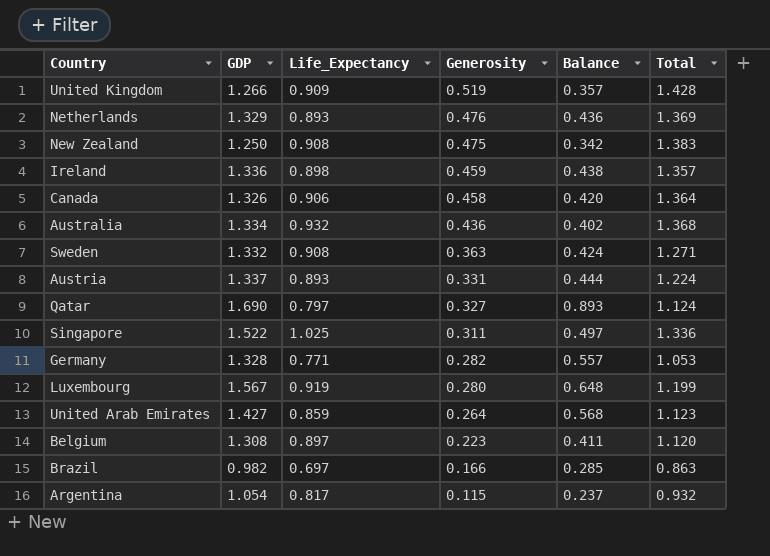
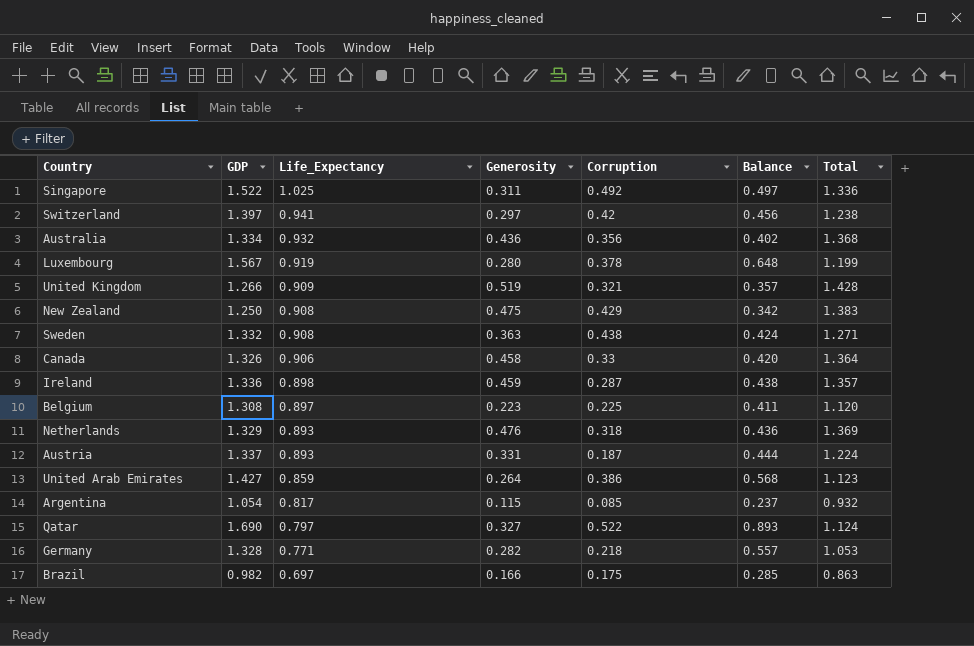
row order: Generosity descending -> Life_Expectancy descending
column Corruption | position: none -> 5
row Switzerland: none -> 1.397 | 0.941 | 0.297 | 0.42 | 0.456 | 1.238

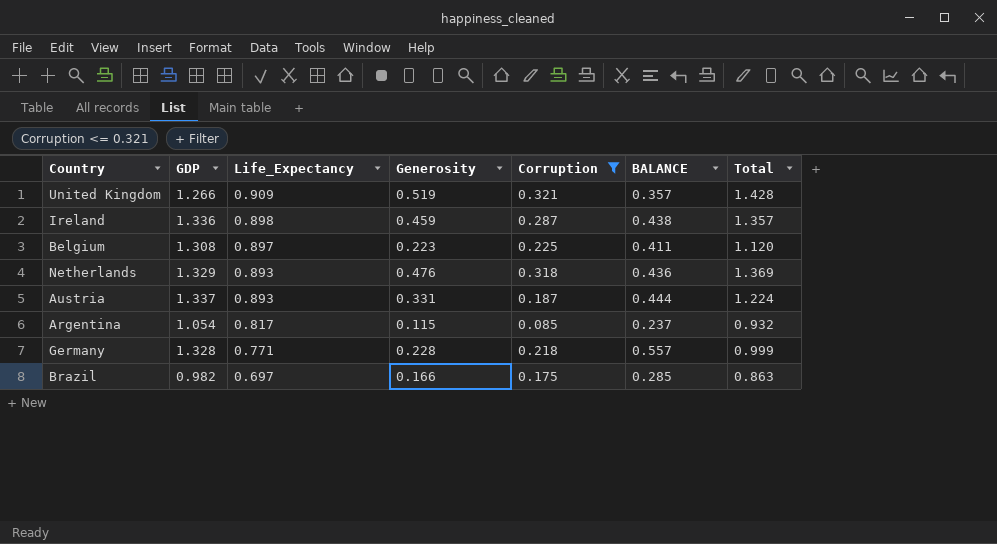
filter: none -> Corruption <= 0.321
column name: Balance -> BALANCE
Germany | Generosity: 0.282 -> 0.228
Germany | Total: 1.053 -> 0.999

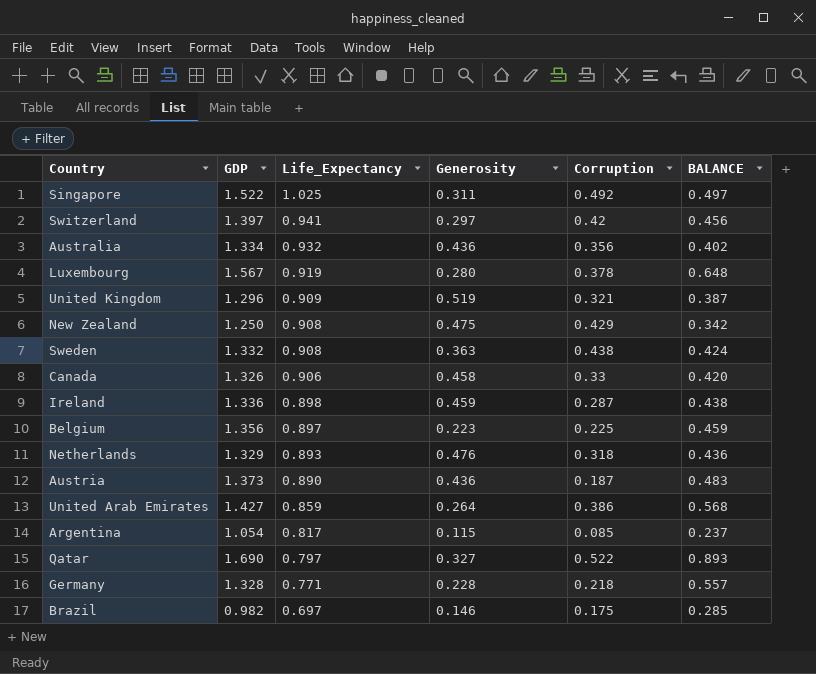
filter: Corruption <= 0.321 -> none
column Total | formula: [Life_Expectancy] + [Generosity] -> none
United Kingdom | GDP: 1.266 -> 1.296
United Kingdom | BALANCE: 0.357 -> 0.387
Belgium | GDP: 1.308 -> 1.356
Belgium | BALANCE: 0.411 -> 0.459
Austria | GDP: 1.337 -> 1.373
Austria | Life_Expectancy: 0.893 -> 0.890
Austria | Generosity: 0.331 -> 0.436
Austria | BALANCE: 0.444 -> 0.483
Brazil | Generosity: 0.166 -> 0.146

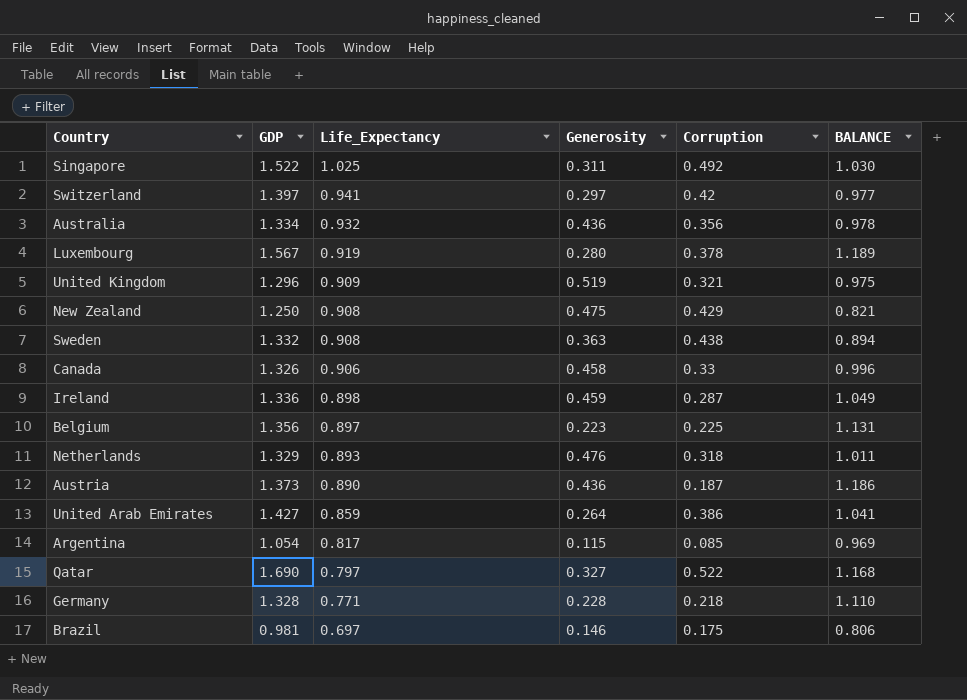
column BALANCE | formula: [GDP] - [Life_Expectancy] -> [GDP] - [Corruption]
Brazil | GDP: 0.982 -> 0.981

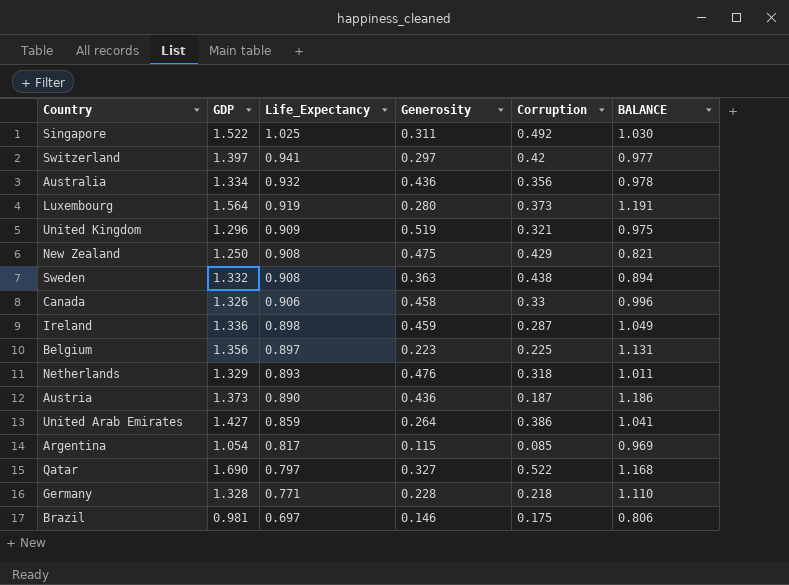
Luxembourg | GDP: 1.567 -> 1.564
Luxembourg | Corruption: 0.378 -> 0.373
Luxembourg | BALANCE: 1.189 -> 1.191

